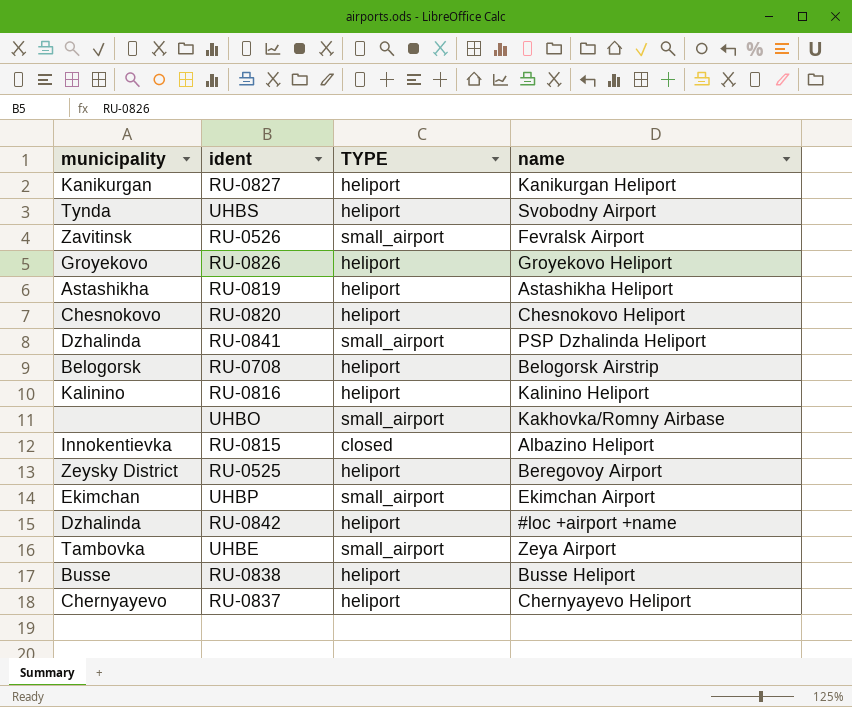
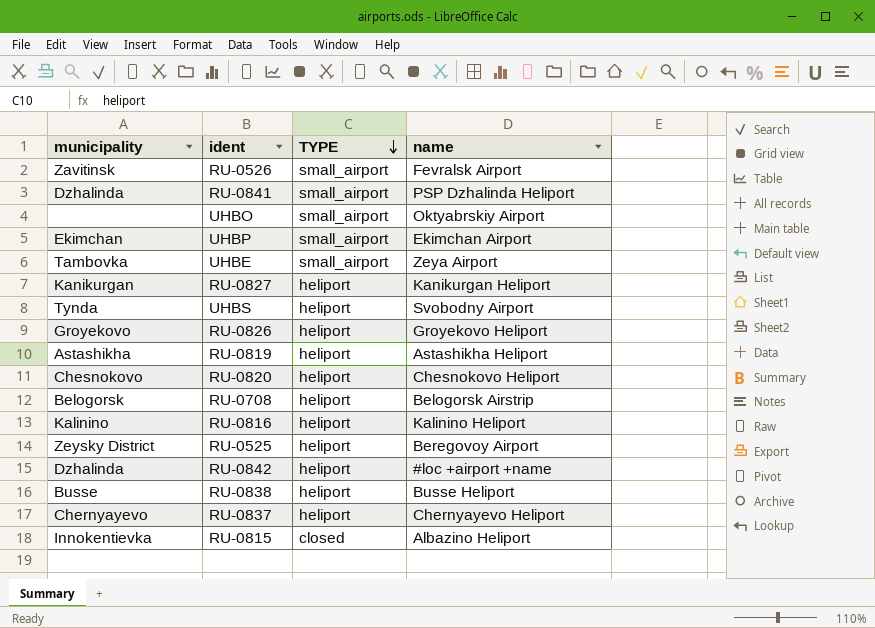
row order: none -> TYPE descending
UHBO | name: Kakhovka/Romny Airbase -> Oktyabrskiy Airport

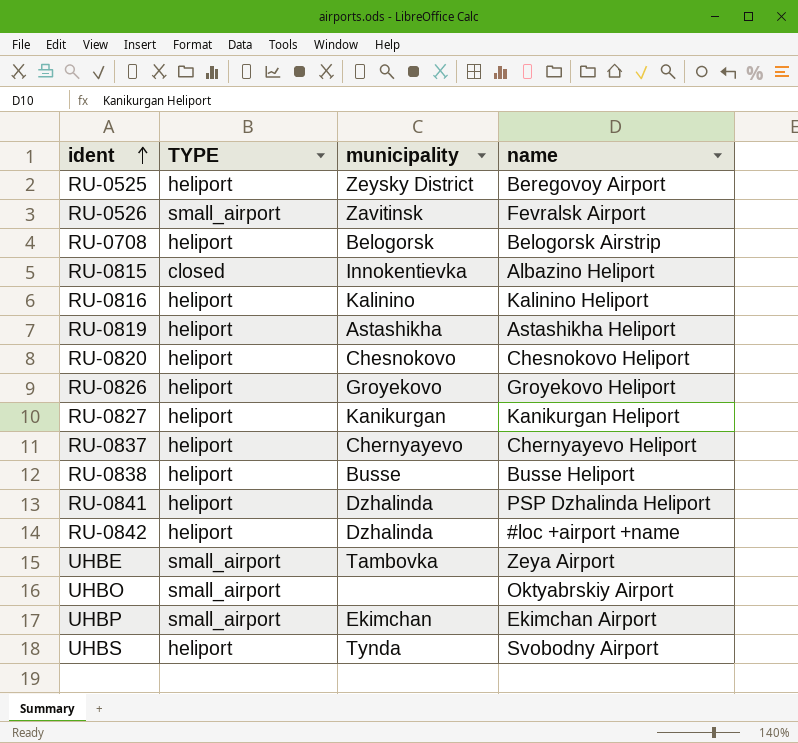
row order: TYPE descending -> ident ascending
column municipality | position: 1 -> 3
RU-0841 | TYPE: small_airport -> heliport

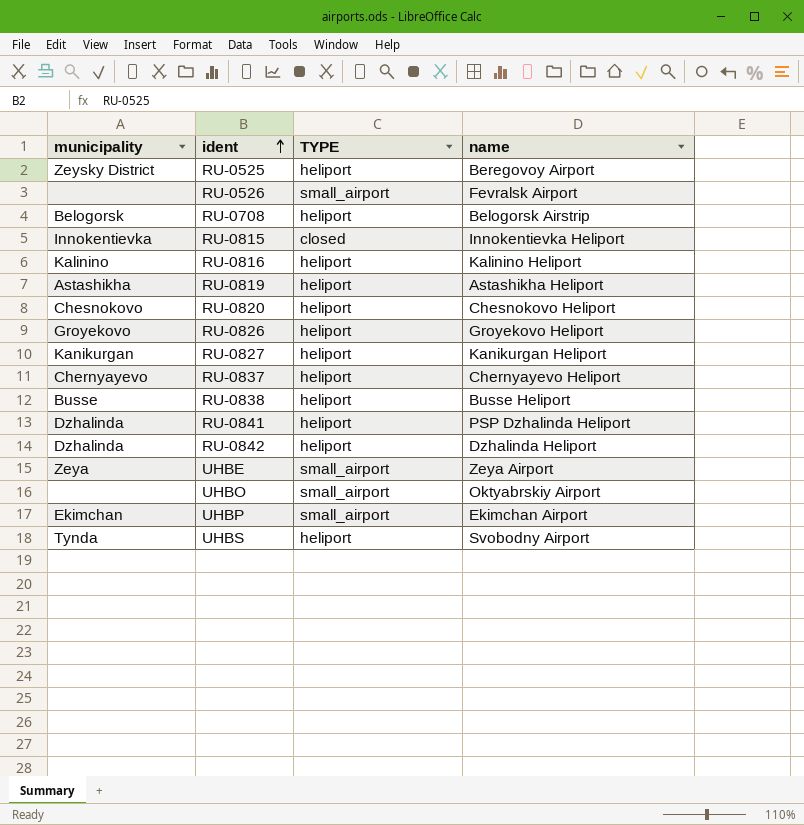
column municipality | position: 3 -> 1
RU-0526 | municipality: Zavitinsk -> none
RU-0815 | name: Albazino Heliport -> Innokentievka Heliport
RU-0842 | name: #loc +airport +name -> Dzhalinda Heliport
UHBE | municipality: Tambovka -> Zeya

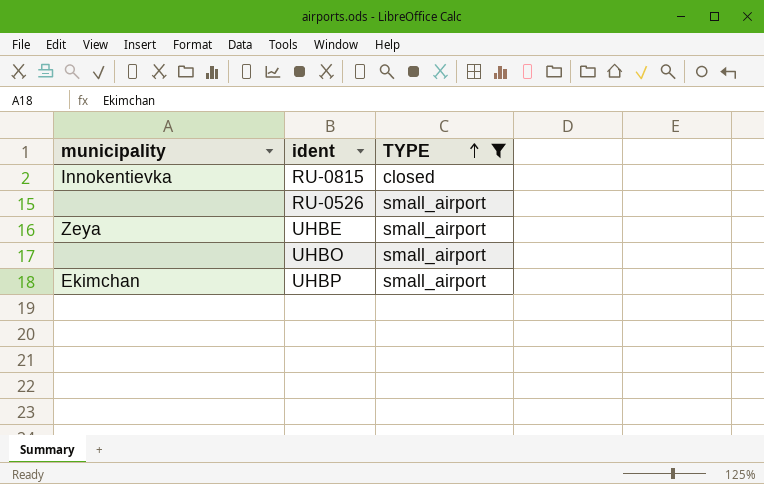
filter: none -> TYPE != heliport
row order: ident ascending -> TYPE ascending
column name | position: 4 -> none

